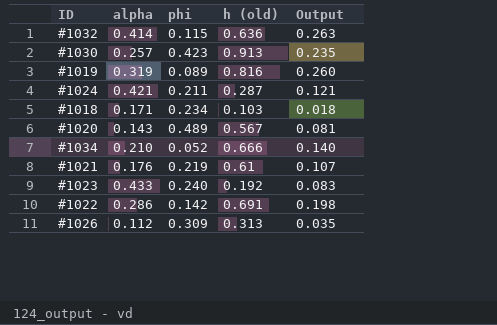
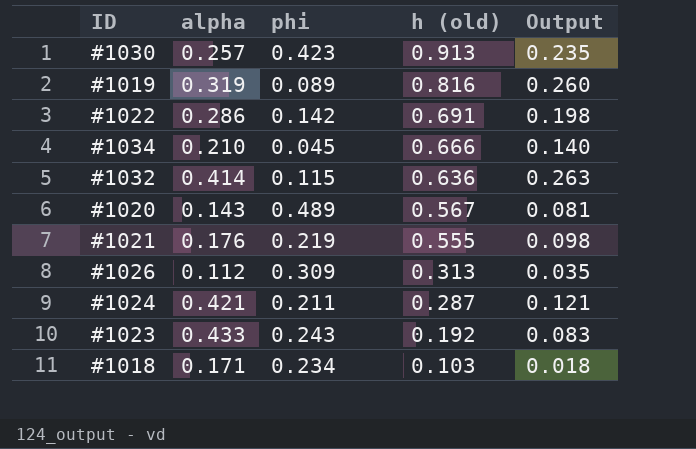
row order: none -> h (old) descending
#1034 | phi: 0.052 -> 0.045
#1021 | h (old): 0.61 -> 0.555
#1021 | Output: 0.107 -> 0.098
#1023 | phi: 0.240 -> 0.243

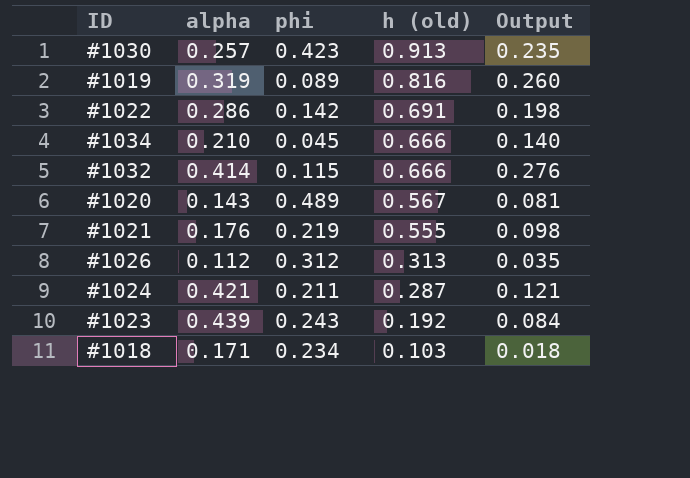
#1032 | h (old): 0.636 -> 0.666
#1032 | Output: 0.263 -> 0.276
#1026 | phi: 0.309 -> 0.312
#1023 | alpha: 0.433 -> 0.439
#1023 | Output: 0.083 -> 0.084

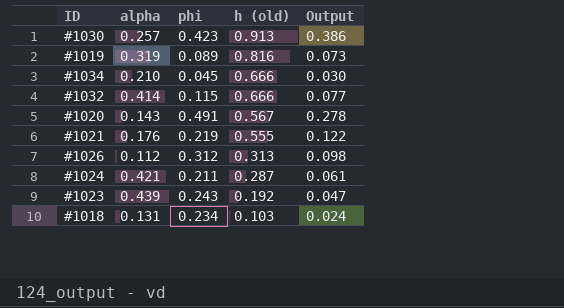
column Output | formula: [alpha] * [h (old)] -> [phi] * [h (old)]
row #1022: 0.286 | 0.142 | 0.691 | 0.198 -> none
#1020 | phi: 0.489 -> 0.491
#1018 | alpha: 0.171 -> 0.131

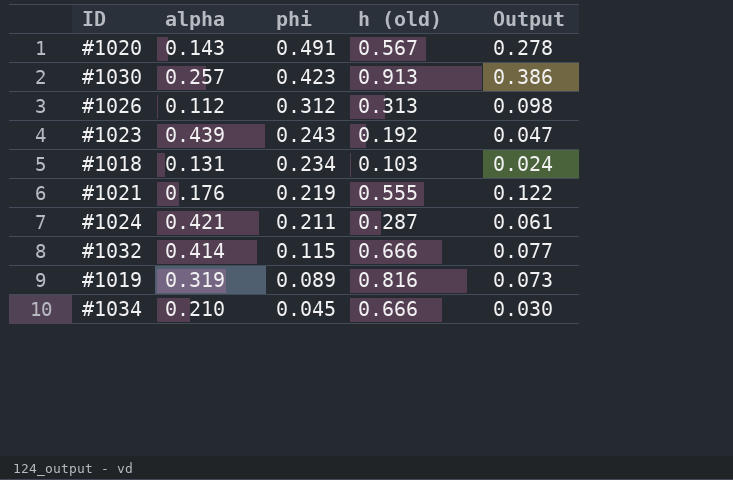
row order: h (old) descending -> phi descending

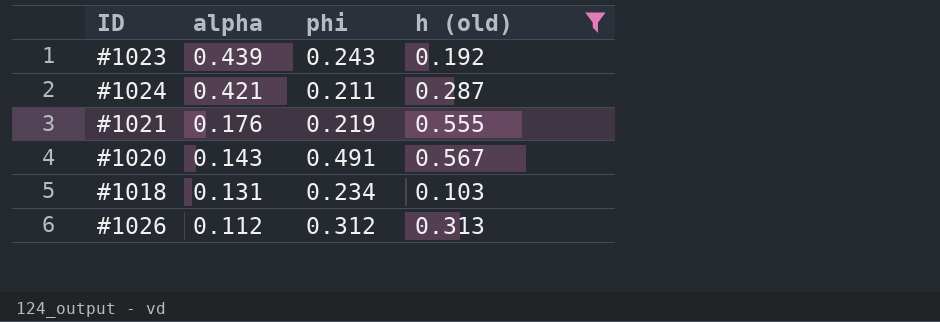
filter: none -> h (old) <= 0.567
row order: phi descending -> alpha descending
column Output | formula: [phi] * [h (old)] -> none

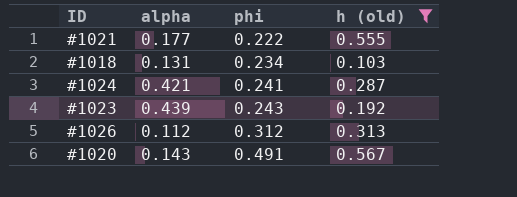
row order: alpha descending -> phi ascending
#1021 | alpha: 0.176 -> 0.177
#1021 | phi: 0.219 -> 0.222
#1024 | phi: 0.211 -> 0.241

